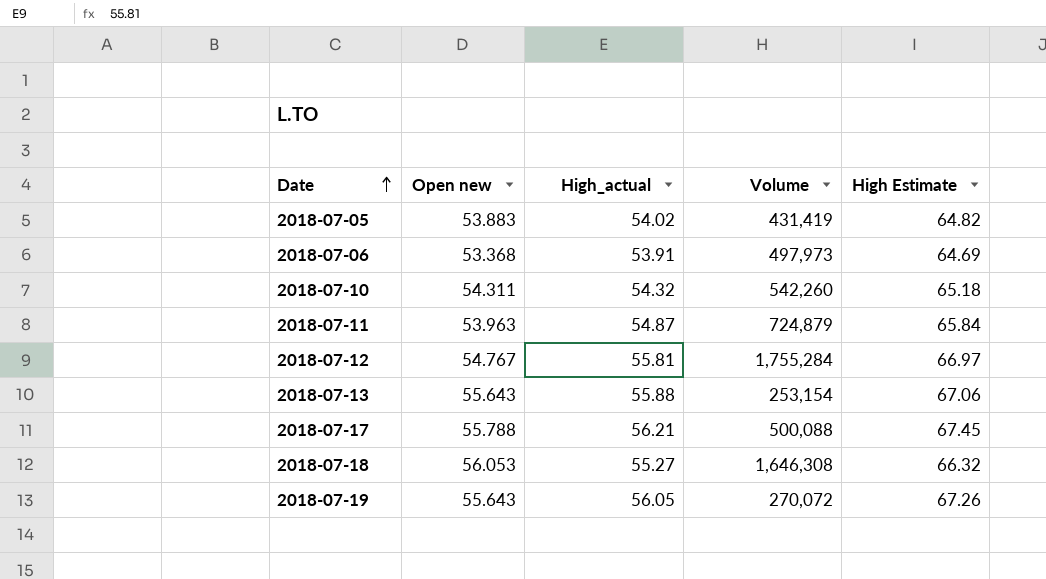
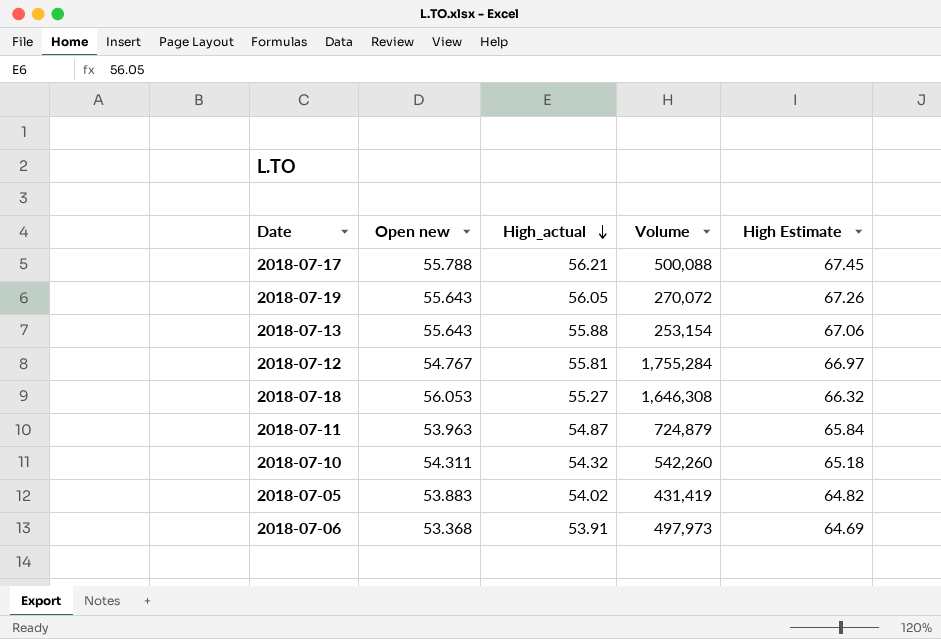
row order: Date ascending -> High_actual descending

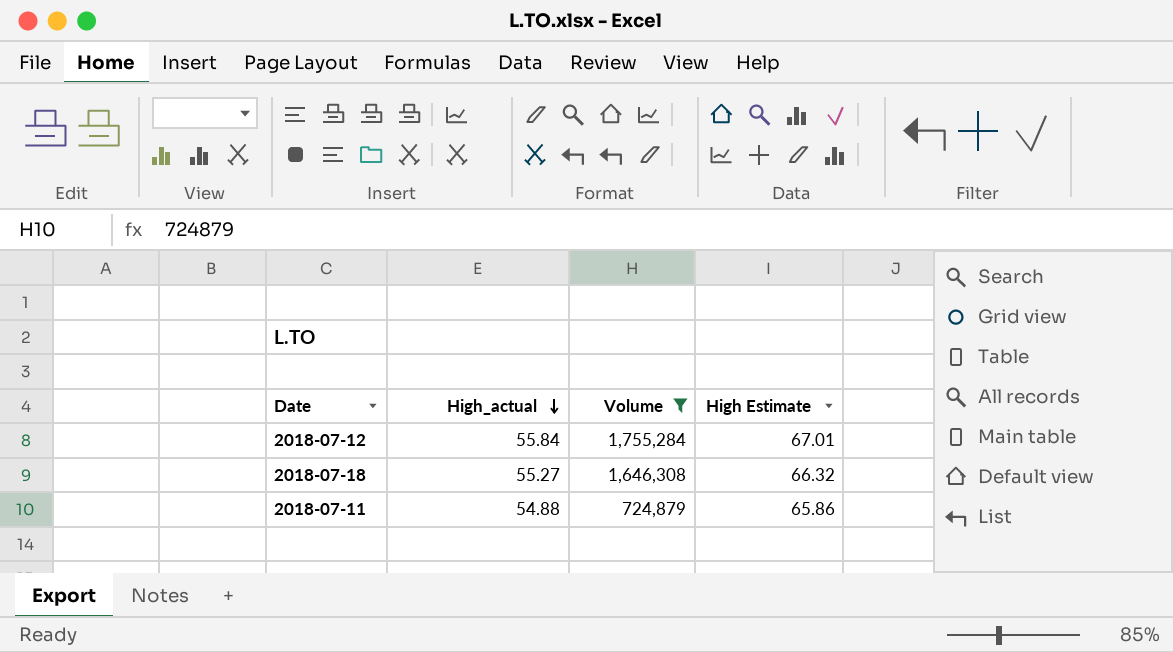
filter: none -> Volume >= 724,879
column Open new | position: 2 -> none
2018-07-12 | High_actual: 55.81 -> 55.84
2018-07-12 | High Estimate: 66.97 -> 67.01
2018-07-11 | High_actual: 54.87 -> 54.88
2018-07-11 | High Estimate: 65.84 -> 65.86

